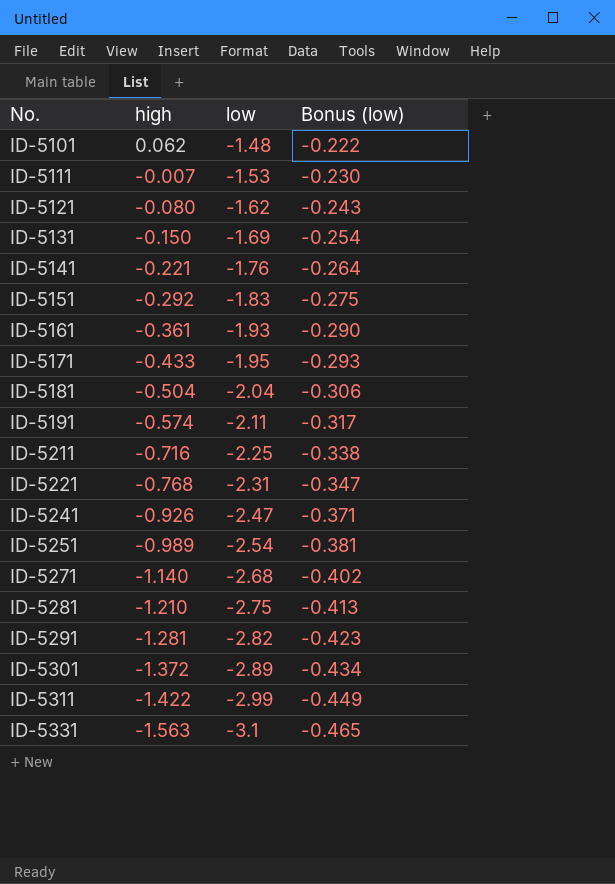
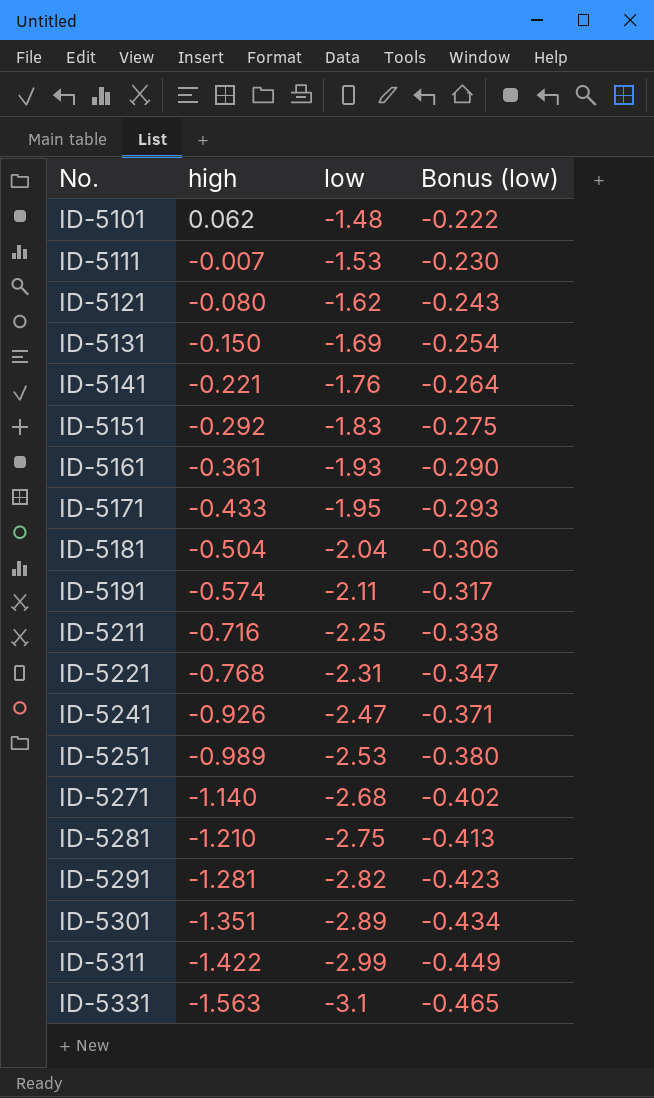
ID-5251 | low: -2.54 -> -2.53
ID-5251 | Bonus (low): -0.381 -> -0.380
ID-5301 | high: -1.372 -> -1.351

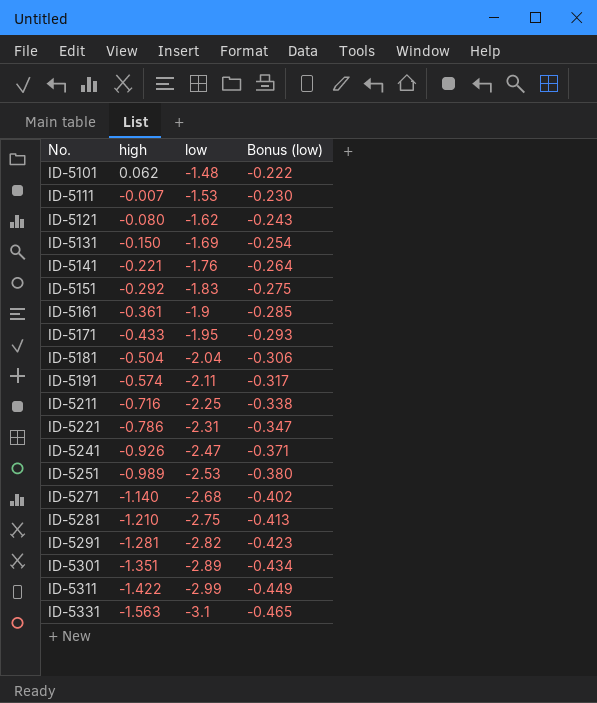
ID-5161 | low: -1.93 -> -1.9
ID-5161 | Bonus (low): -0.290 -> -0.285
ID-5221 | high: -0.768 -> -0.786

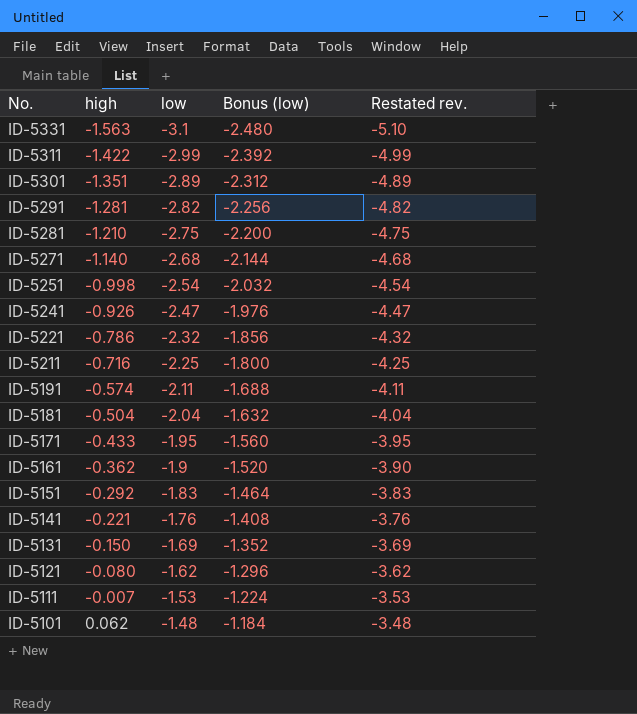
row order: No. ascending -> No. descending
column Bonus (low) | formula: [low] * 0.15 -> [low] * 0.8
column Restated rev. | formula: none -> [low] - 2
ID-5251 | high: -0.989 -> -0.998
ID-5251 | low: -2.53 -> -2.54
ID-5221 | low: -2.31 -> -2.32
ID-5161 | high: -0.361 -> -0.362

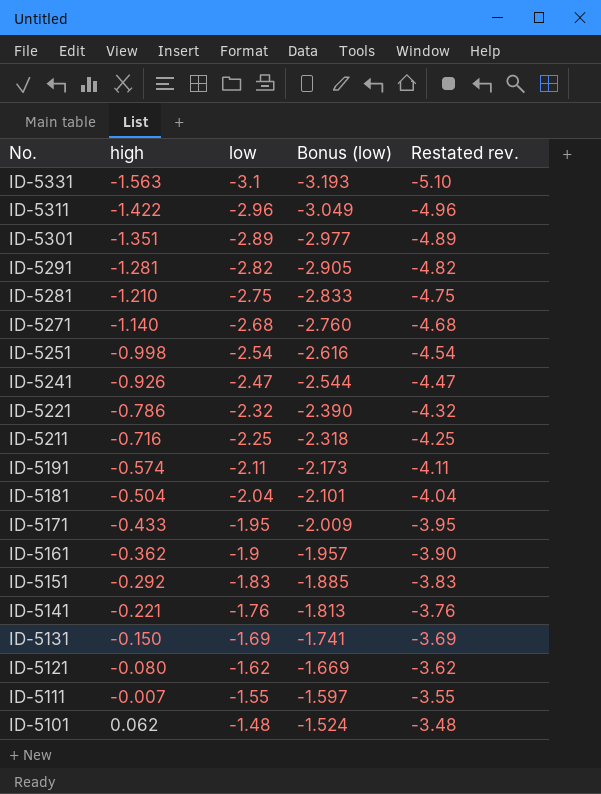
column Bonus (low) | formula: [low] * 0.8 -> [low] * 1.03
ID-5311 | low: -2.99 -> -2.96
ID-5311 | Restated rev.: -4.99 -> -4.96
ID-5111 | low: -1.53 -> -1.55
ID-5111 | Restated rev.: -3.53 -> -3.55

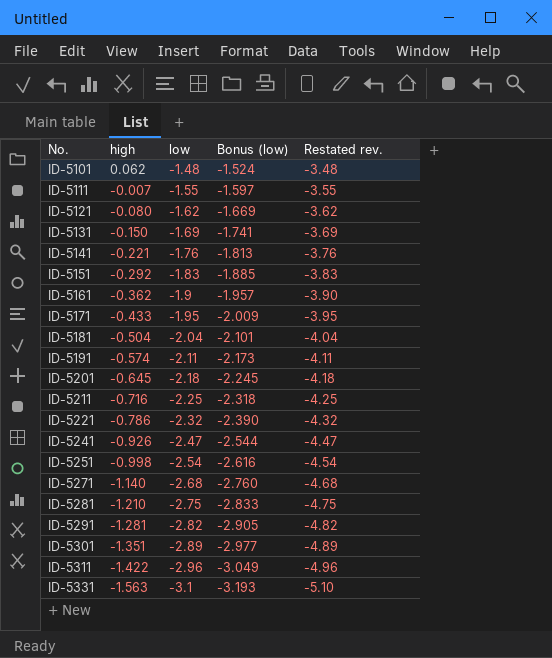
row order: No. descending -> No. ascending
row ID-5201: none -> -0.645 | -2.18 | -2.245 | -4.18

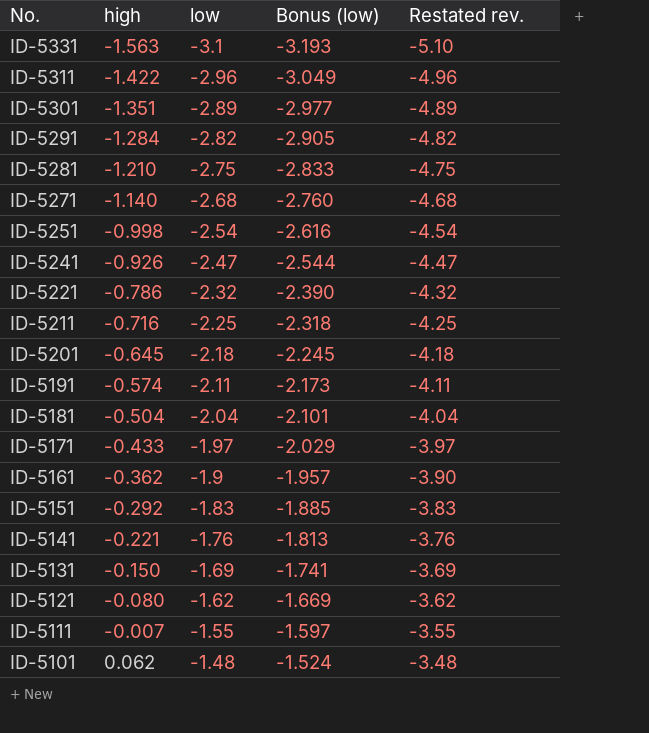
row order: No. ascending -> No. descending
ID-5291 | high: -1.281 -> -1.284
ID-5171 | low: -1.95 -> -1.97
ID-5171 | Bonus (low): -2.009 -> -2.029
ID-5171 | Restated rev.: -3.95 -> -3.97

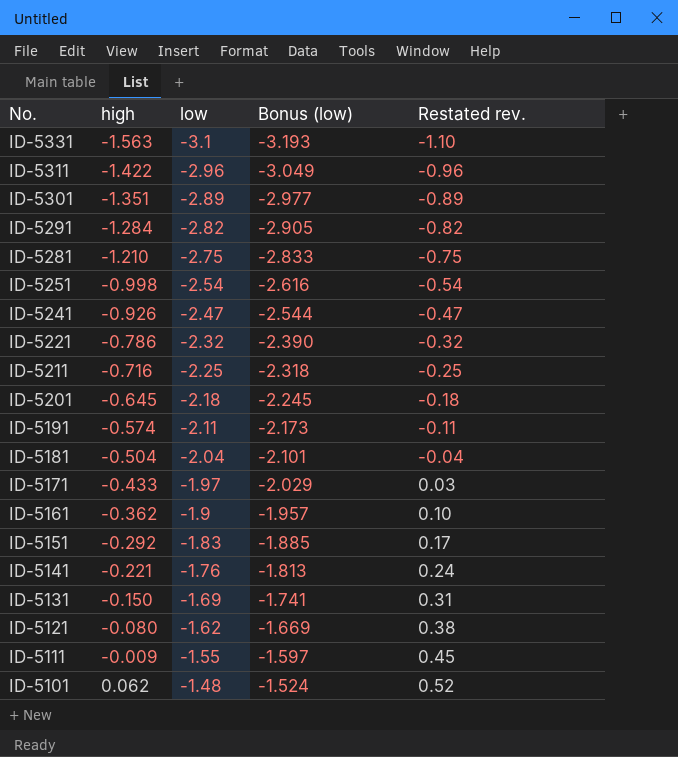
column Restated rev. | formula: [low] - 2 -> [low] + 2
row ID-5271: -1.140 | -2.68 | -2.760 | -4.68 -> none
ID-5111 | high: -0.007 -> -0.009

